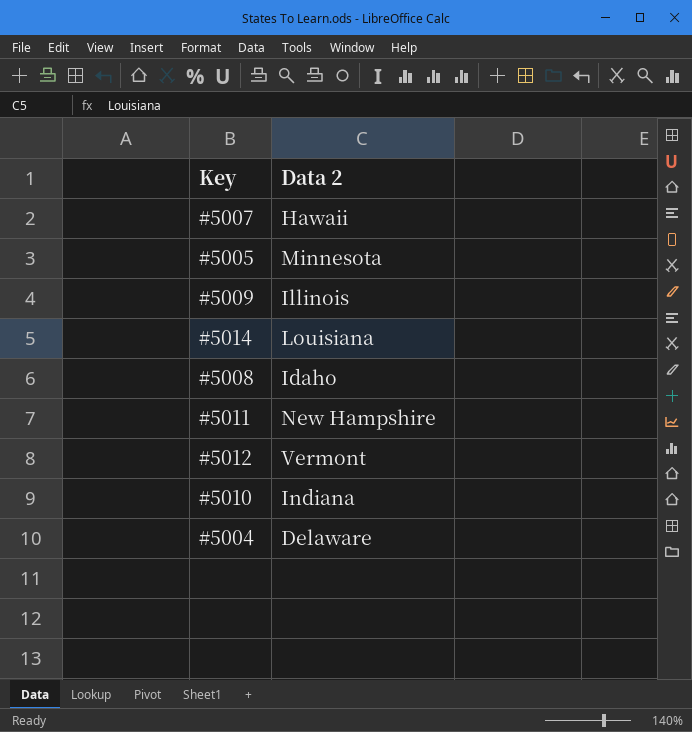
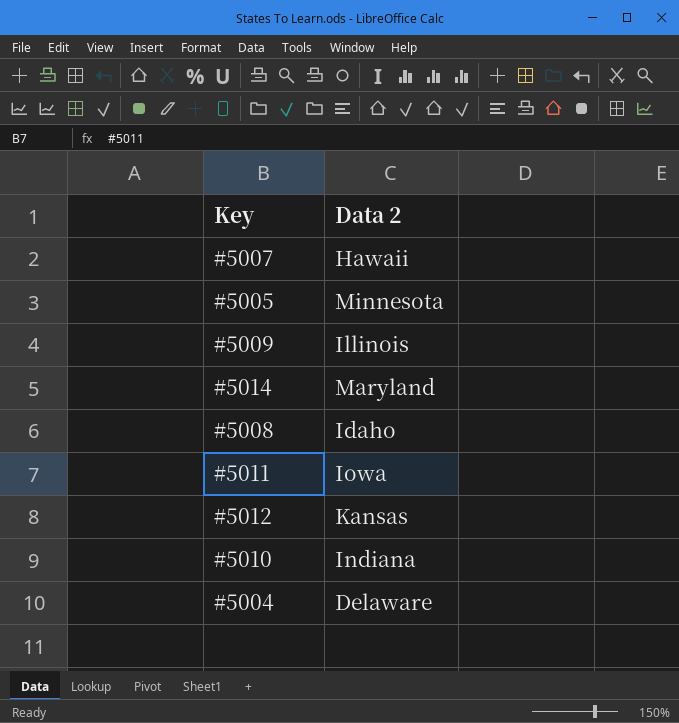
#5014 | Data 2: Louisiana -> Maryland
#5011 | Data 2: New Hampshire -> Iowa
#5012 | Data 2: Vermont -> Kansas

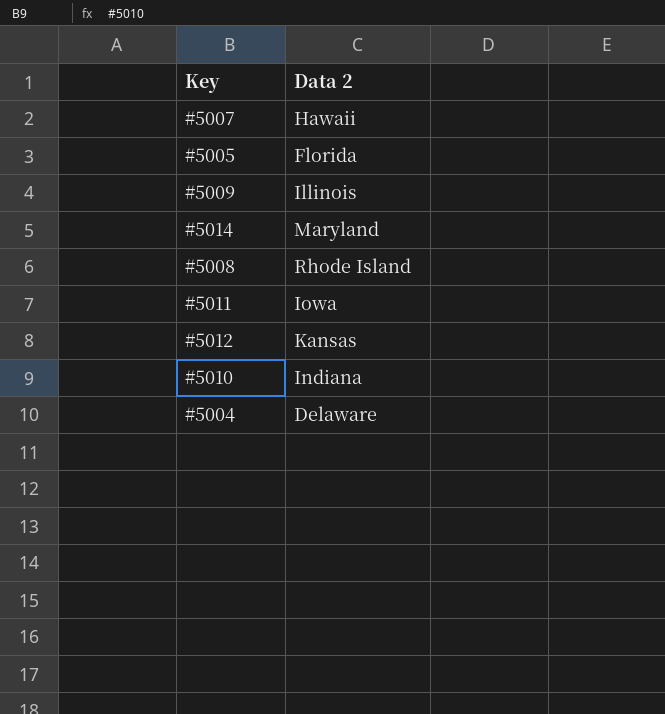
#5005 | Data 2: Minnesota -> Florida
#5008 | Data 2: Idaho -> Rhode Island

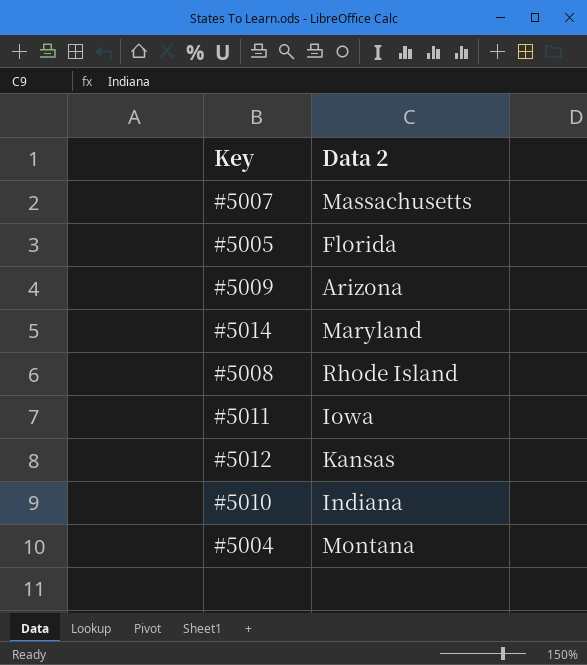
#5007 | Data 2: Hawaii -> Massachusetts
#5009 | Data 2: Illinois -> Arizona
#5004 | Data 2: Delaware -> Montana

